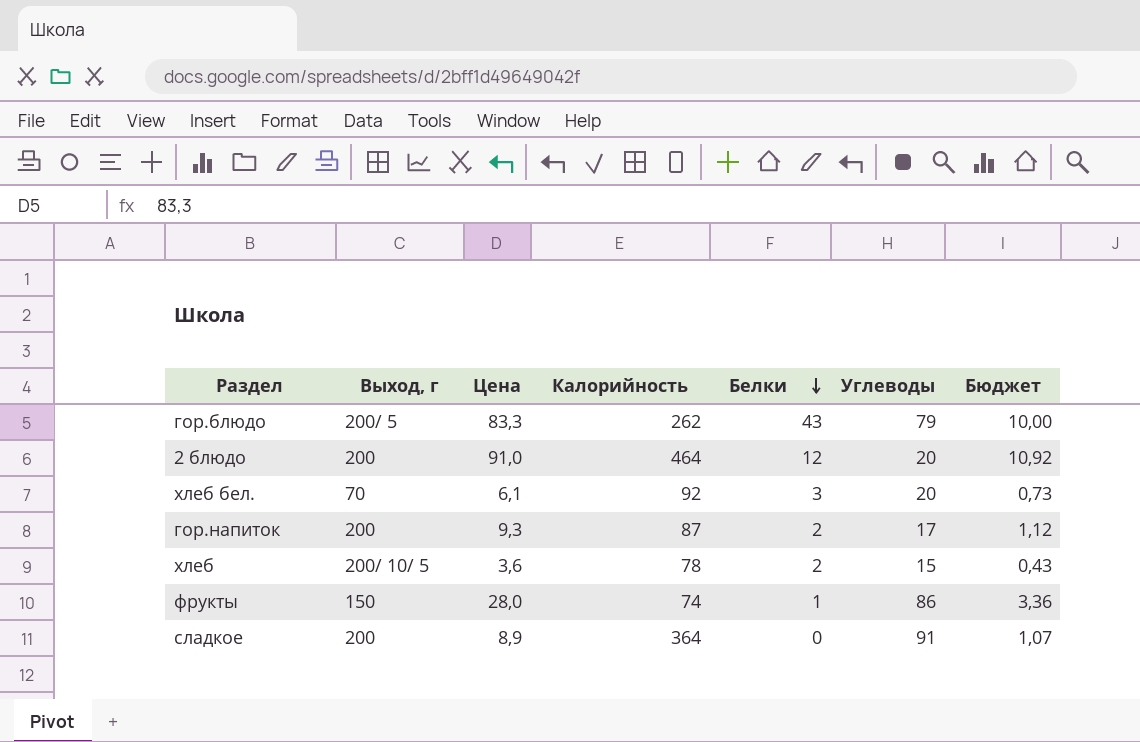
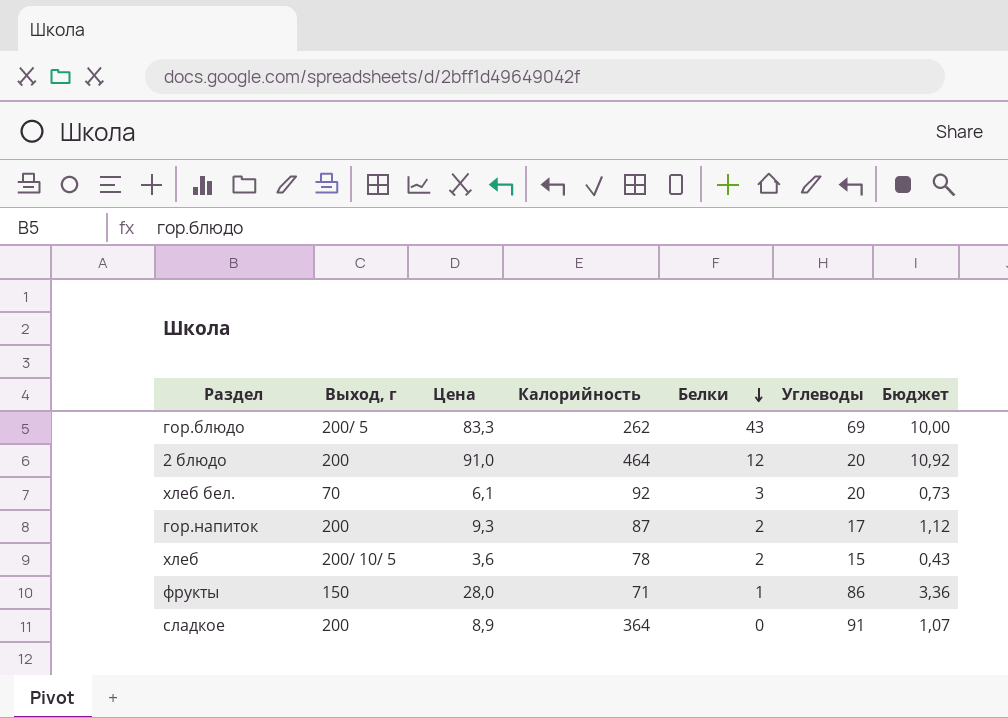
гор.блюдо | Углеводы: 79 -> 69
фрукты | Калорийность: 74 -> 71

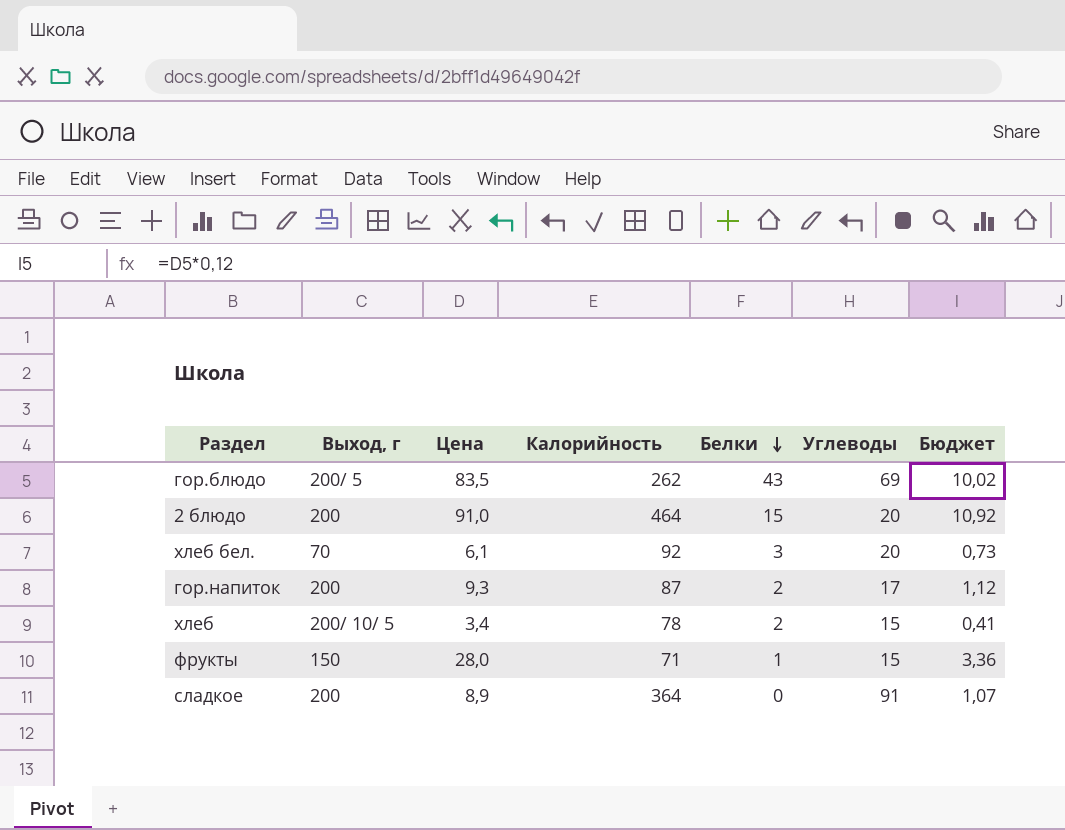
гор.блюдо | Цена: 83,3 -> 83,5
гор.блюдо | Бюджет: 10,00 -> 10,02
2 блюдо | Белки: 12 -> 15
хлеб | Цена: 3,6 -> 3,4
хлеб | Бюджет: 0,43 -> 0,41
фрукты | Углеводы: 86 -> 15

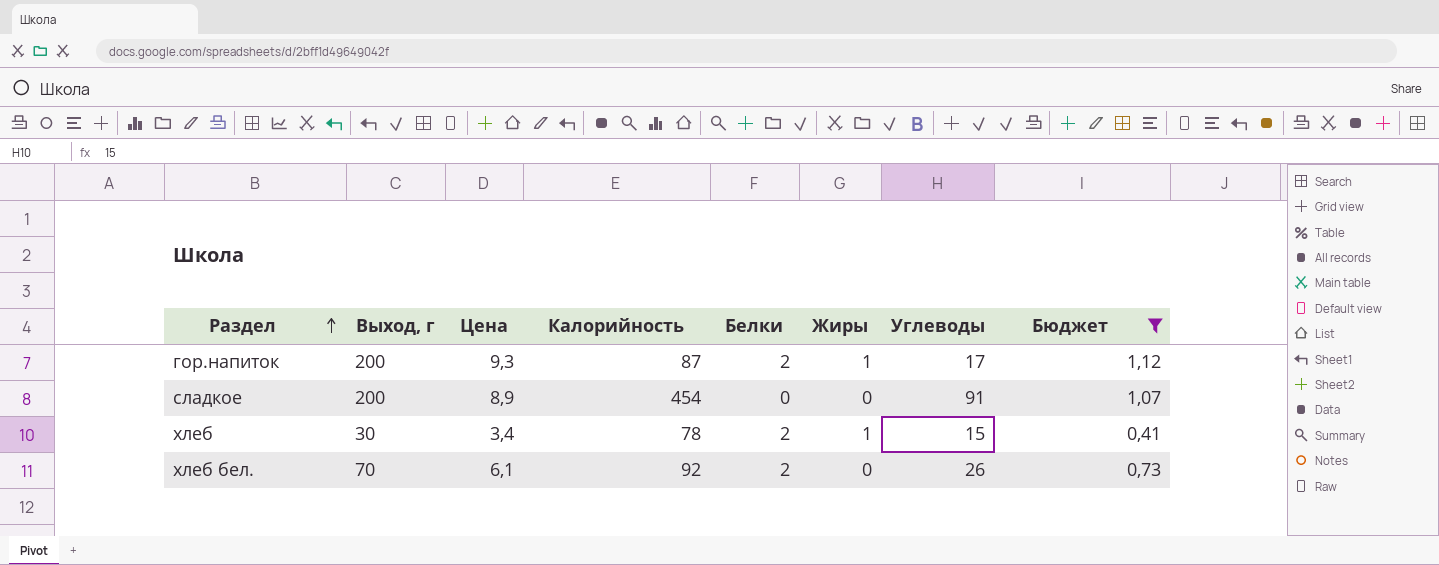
filter: none -> Бюджет <= 1,12
row order: Белки descending -> Раздел ascending
column Жиры | position: none -> 6
сладкое | Калорийность: 364 -> 454
хлеб | Выход, г: 200/ 10/ 5 -> 30
хлеб бел. | Белки: 3 -> 2
хлеб бел. | Углеводы: 20 -> 26

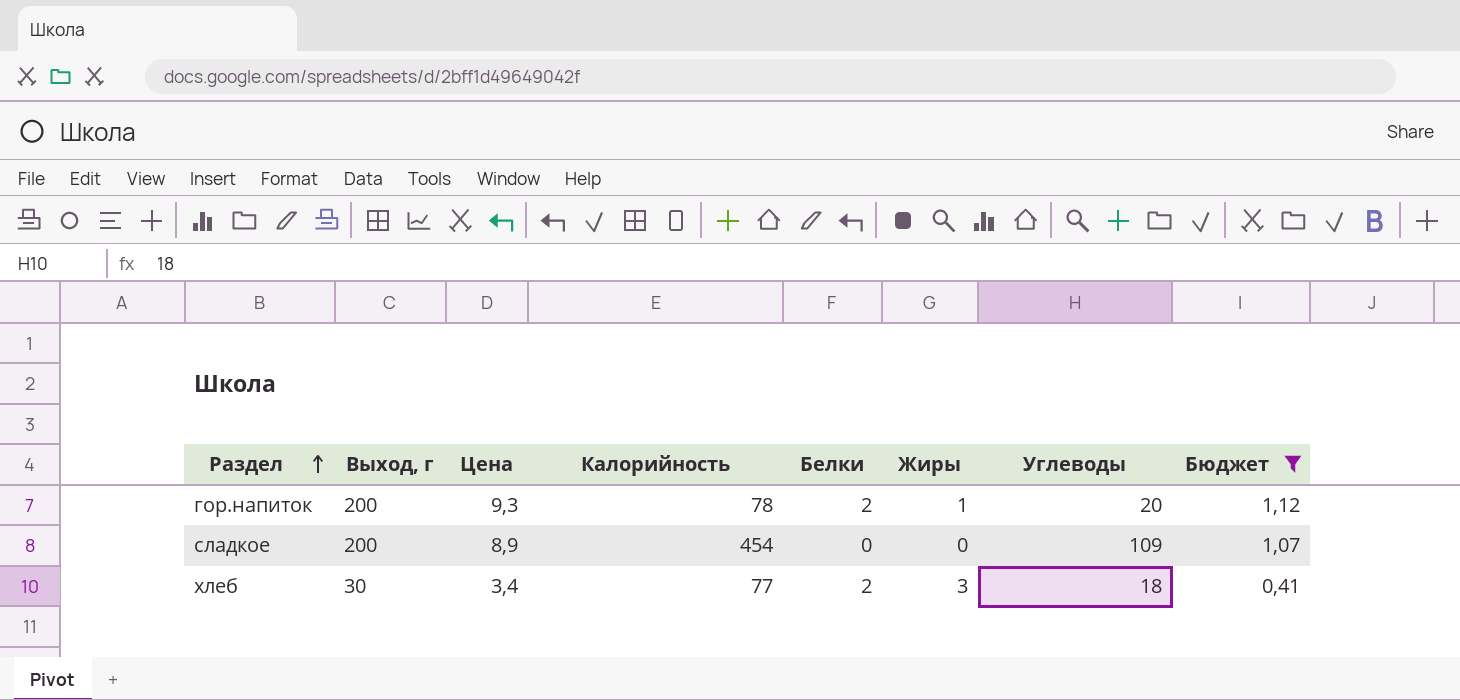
row хлеб бел.: 70 | 6,1 | 92 | 2 | 0 | 26 | 0,73 -> none
гор.напиток | Калорийность: 87 -> 78
гор.напиток | Углеводы: 17 -> 20
сладкое | Углеводы: 91 -> 109
хлеб | Калорийность: 78 -> 77
хлеб | Жиры: 1 -> 3
хлеб | Углеводы: 15 -> 18

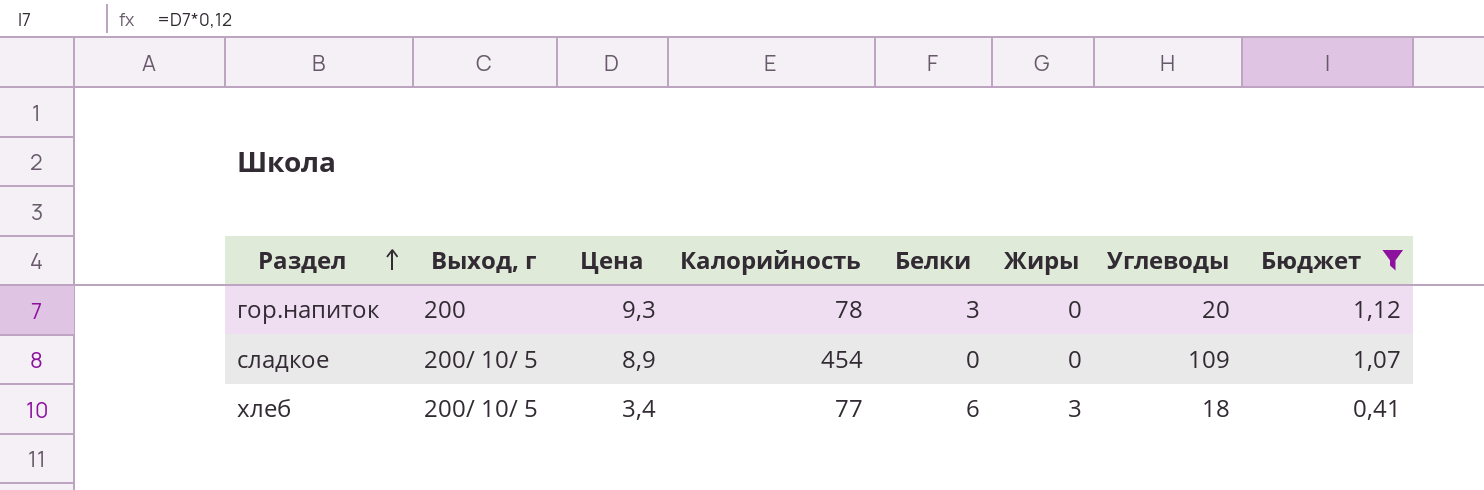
гор.напиток | Белки: 2 -> 3
гор.напиток | Жиры: 1 -> 0
сладкое | Выход, г: 200 -> 200/ 10/ 5
хлеб | Выход, г: 30 -> 200/ 10/ 5
хлеб | Белки: 2 -> 6

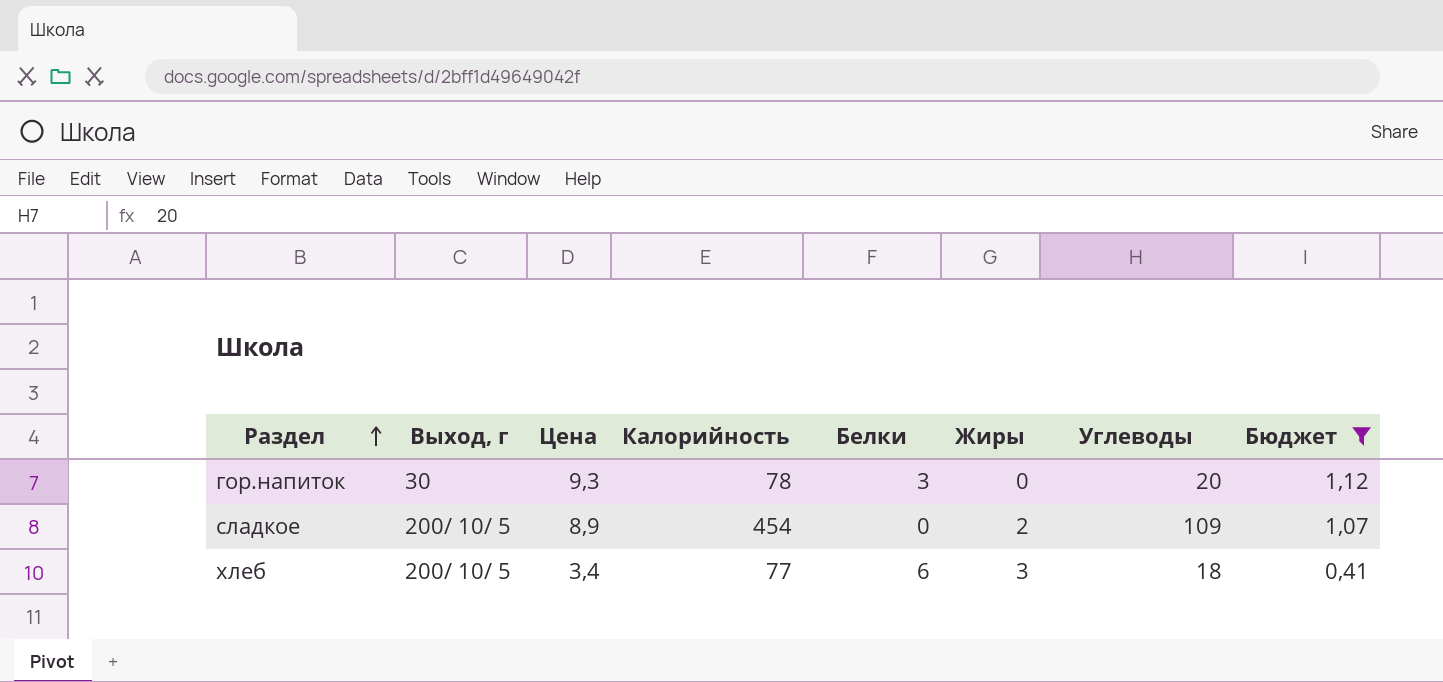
гор.напиток | Выход, г: 200 -> 30
сладкое | Жиры: 0 -> 2

